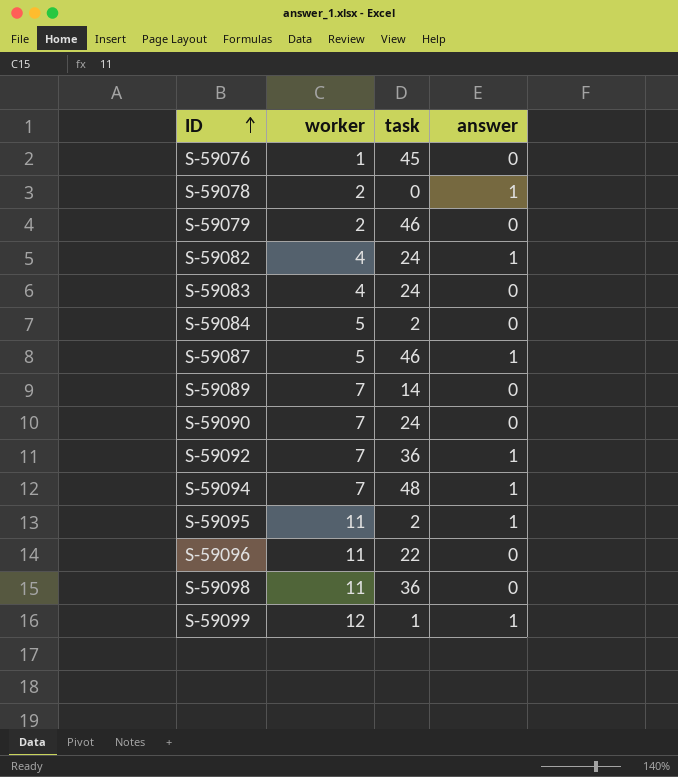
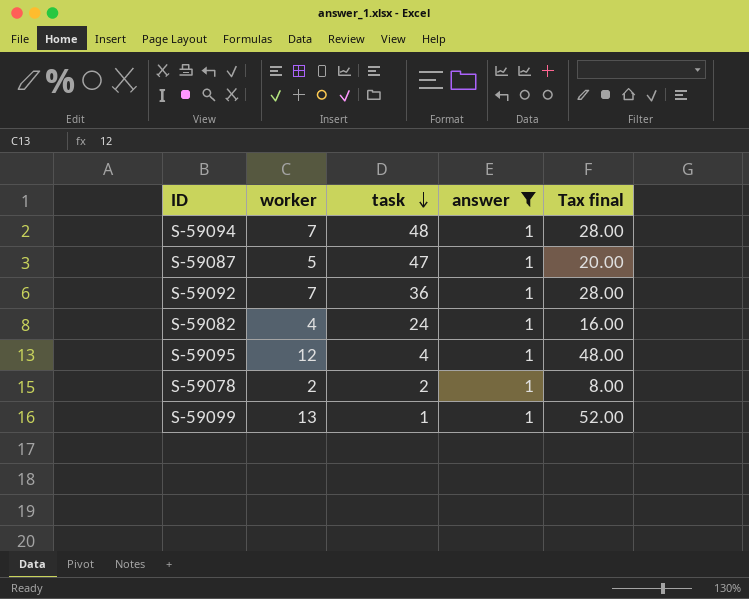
filter: none -> answer = 1
row order: ID ascending -> task descending
column Tax final | formula: none -> [worker] * 4
S-59087 | task: 46 -> 47
S-59095 | worker: 11 -> 12
S-59095 | task: 2 -> 4
S-59078 | task: 0 -> 2
S-59099 | worker: 12 -> 13

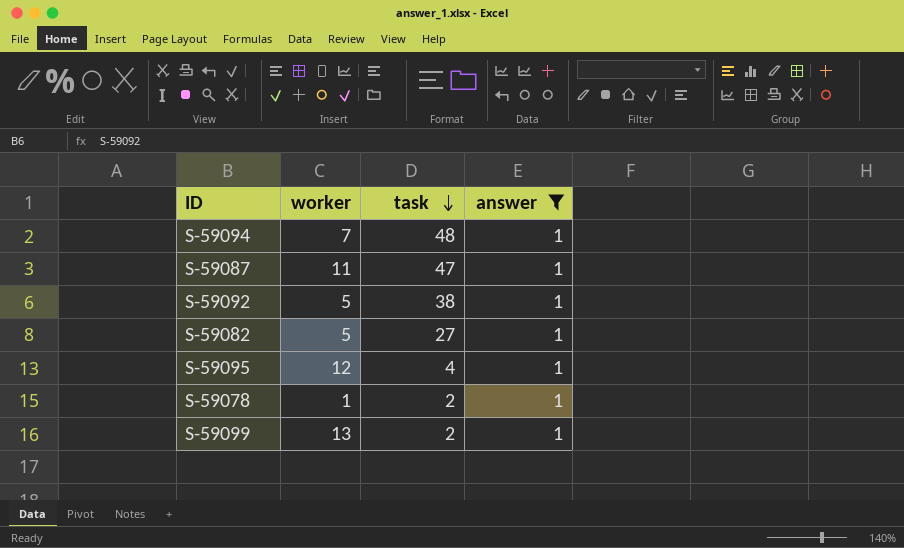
column Tax final | formula: [worker] * 4 -> none
S-59087 | worker: 5 -> 11
S-59092 | worker: 7 -> 5
S-59092 | task: 36 -> 38
S-59082 | worker: 4 -> 5
S-59082 | task: 24 -> 27
S-59078 | worker: 2 -> 1
S-59099 | task: 1 -> 2

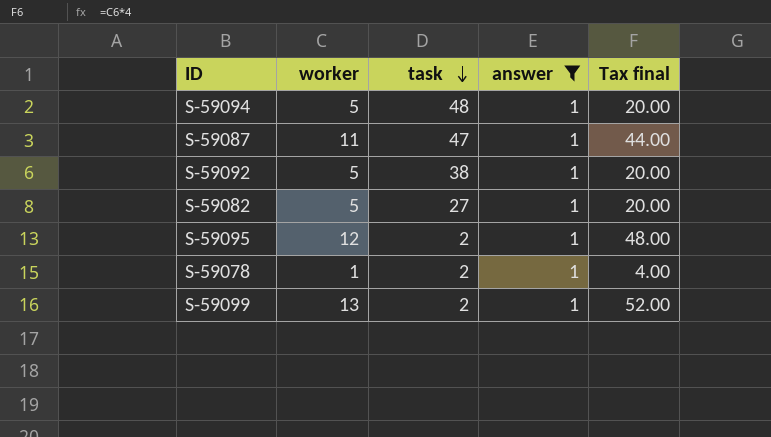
column Tax final | formula: none -> [worker] * 4
S-59094 | worker: 7 -> 5
S-59095 | task: 4 -> 2

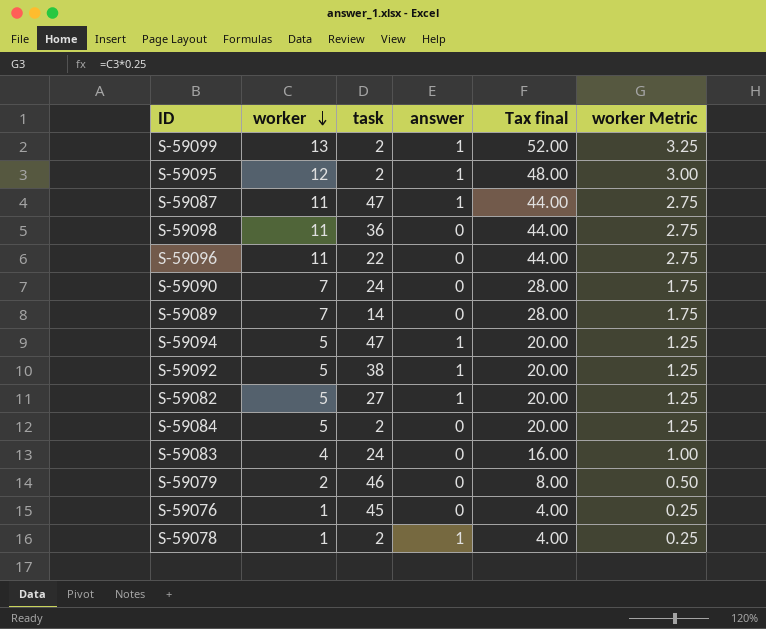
filter: answer = 1 -> none
row order: task descending -> worker descending
column worker Metric | formula: none -> [worker] * 0.25
S-59094 | task: 48 -> 47

